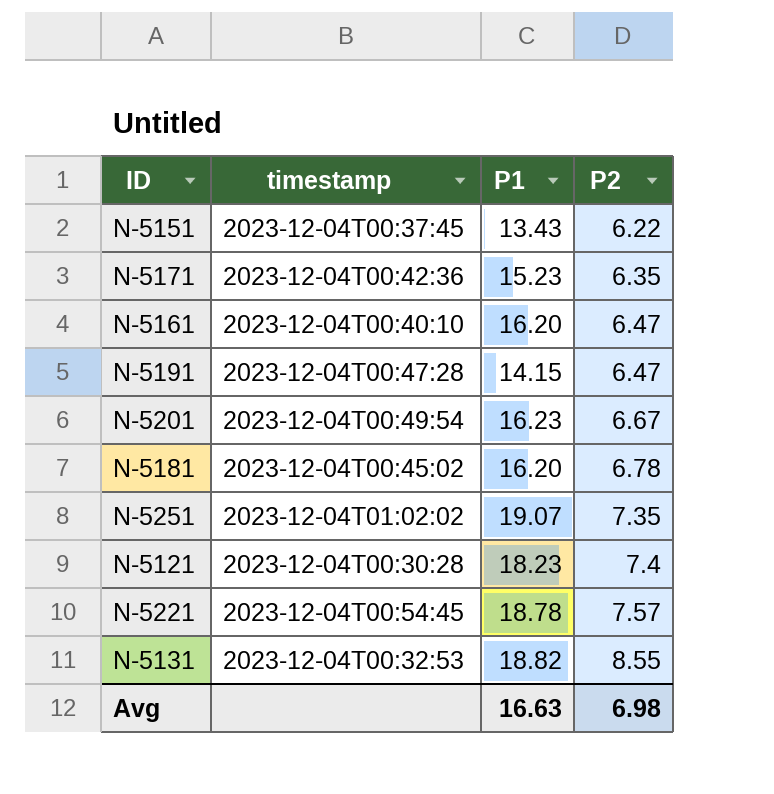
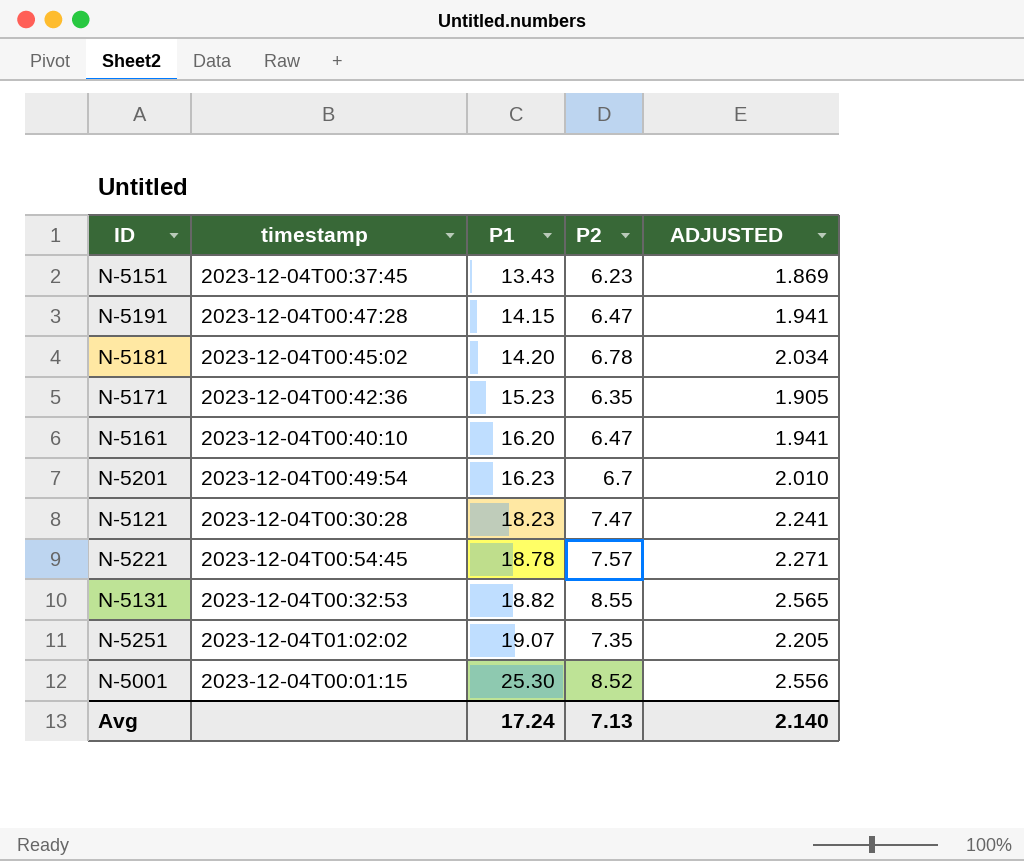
row order: P2 ascending -> P1 ascending
column ADJUSTED | formula: none -> [P2] * 0.3
N-5151 | P2: 6.22 -> 6.23
N-5181 | P1: 16.20 -> 14.20
N-5201 | P2: 6.67 -> 6.7
N-5121 | P2: 7.4 -> 7.47
row N-5001: none -> 2023-12-04T00:01:15 | 25.30 | 8.52 | 2.556
Avg | P1: 16.63 -> 17.24
Avg | P2: 6.98 -> 7.13

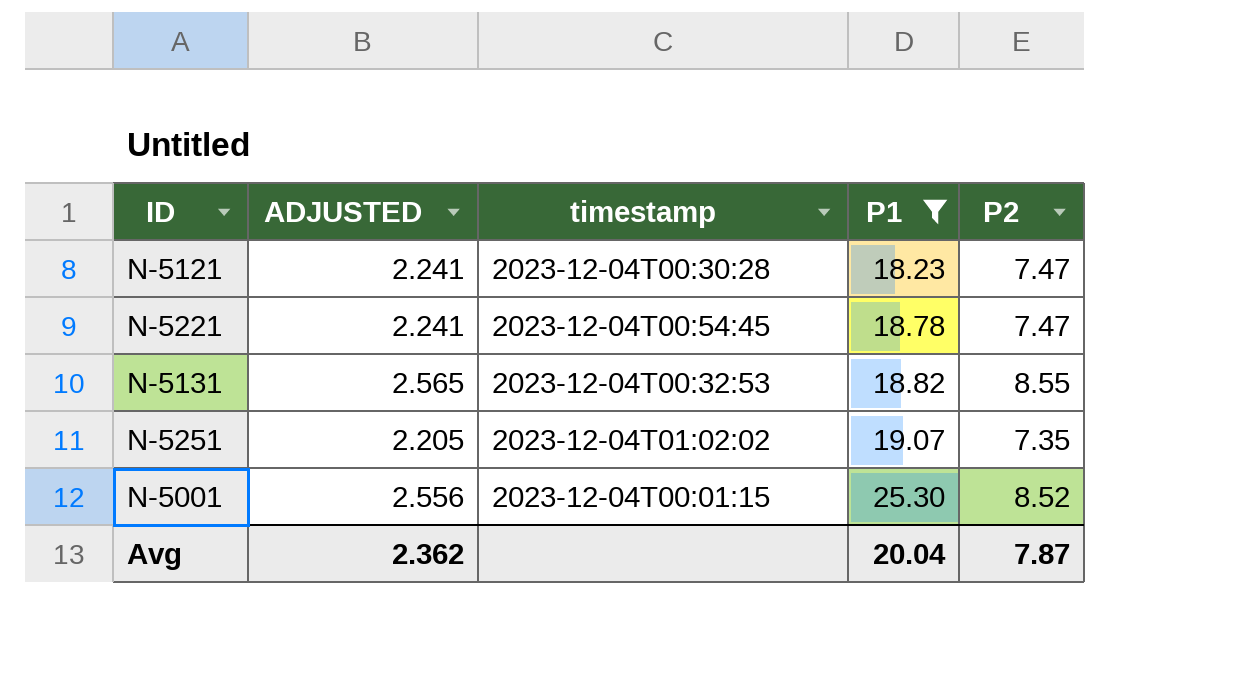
filter: none -> P1 >= 18.23
column ADJUSTED | position: 5 -> 2
N-5221 | ADJUSTED: 2.271 -> 2.241
N-5221 | P2: 7.57 -> 7.47
Avg | ADJUSTED: 2.140 -> 2.362
Avg | P1: 17.24 -> 20.04
Avg | P2: 7.13 -> 7.87

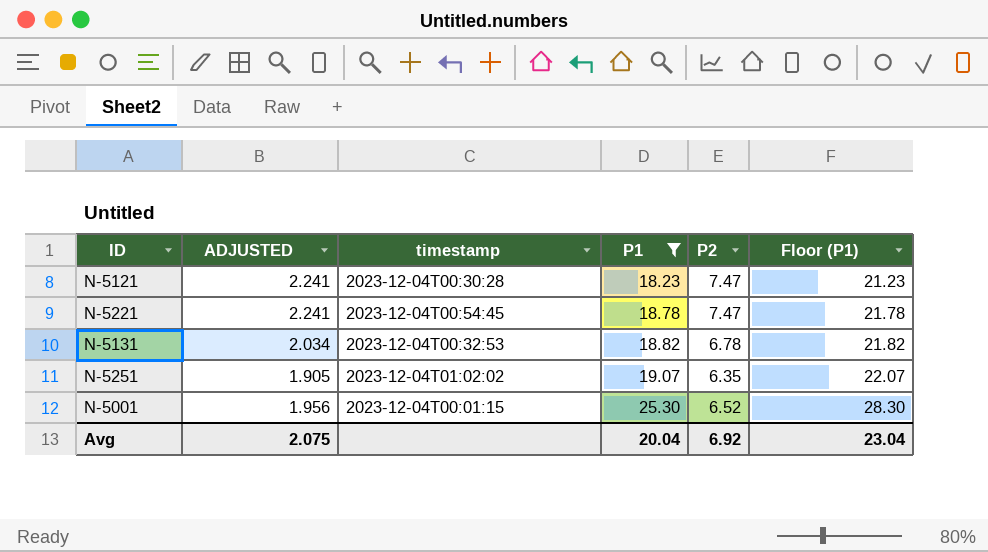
column Floor (P1) | formula: none -> [P1] + 3
N-5131 | ADJUSTED: 2.565 -> 2.034
N-5131 | P2: 8.55 -> 6.78
N-5251 | ADJUSTED: 2.205 -> 1.905
N-5251 | P2: 7.35 -> 6.35
N-5001 | ADJUSTED: 2.556 -> 1.956
N-5001 | P2: 8.52 -> 6.52
Avg | ADJUSTED: 2.362 -> 2.075
Avg | P2: 7.87 -> 6.92

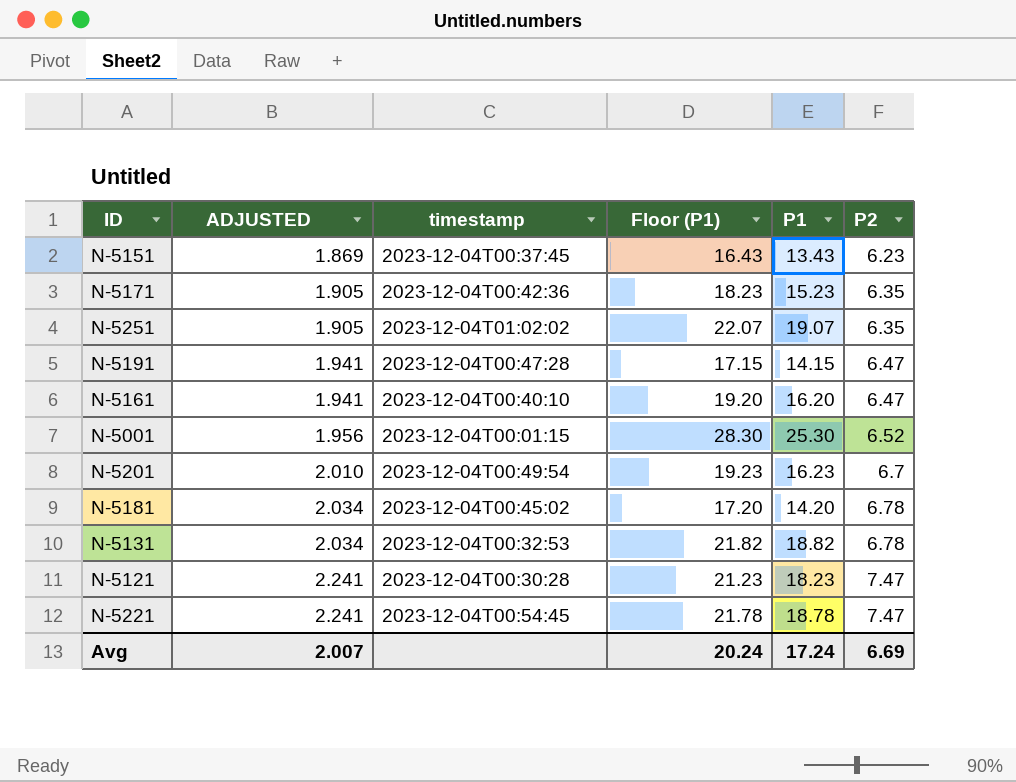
filter: P1 >= 18.23 -> none
row order: P1 ascending -> ADJUSTED ascending
column Floor (P1) | position: 6 -> 4
Avg | ADJUSTED: 2.075 -> 2.007
Avg | Floor (P1): 23.04 -> 20.24
Avg | P1: 20.04 -> 17.24
Avg | P2: 6.92 -> 6.69

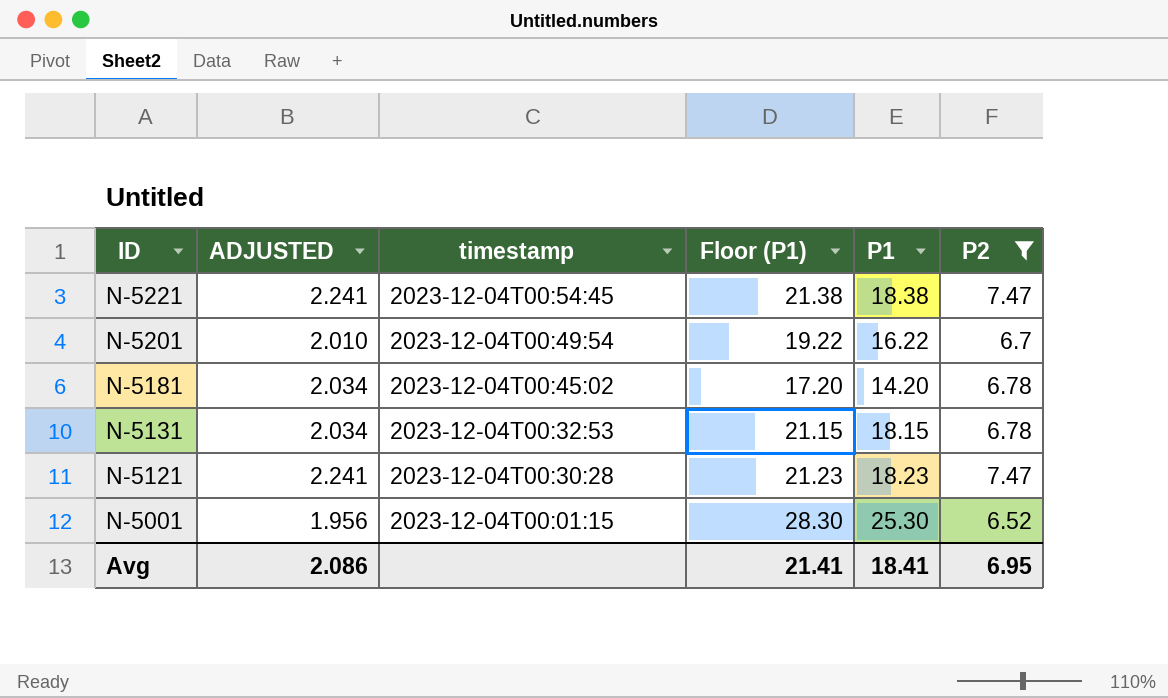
filter: none -> P2 >= 6.52
row order: ADJUSTED ascending -> ID descending
N-5221 | Floor (P1): 21.78 -> 21.38
N-5221 | P1: 18.78 -> 18.38
N-5201 | Floor (P1): 19.23 -> 19.22
N-5201 | P1: 16.23 -> 16.22
N-5131 | Floor (P1): 21.82 -> 21.15
N-5131 | P1: 18.82 -> 18.15
Avg | ADJUSTED: 2.007 -> 2.086
Avg | Floor (P1): 20.24 -> 21.41
Avg | P1: 17.24 -> 18.41
Avg | P2: 6.69 -> 6.95

